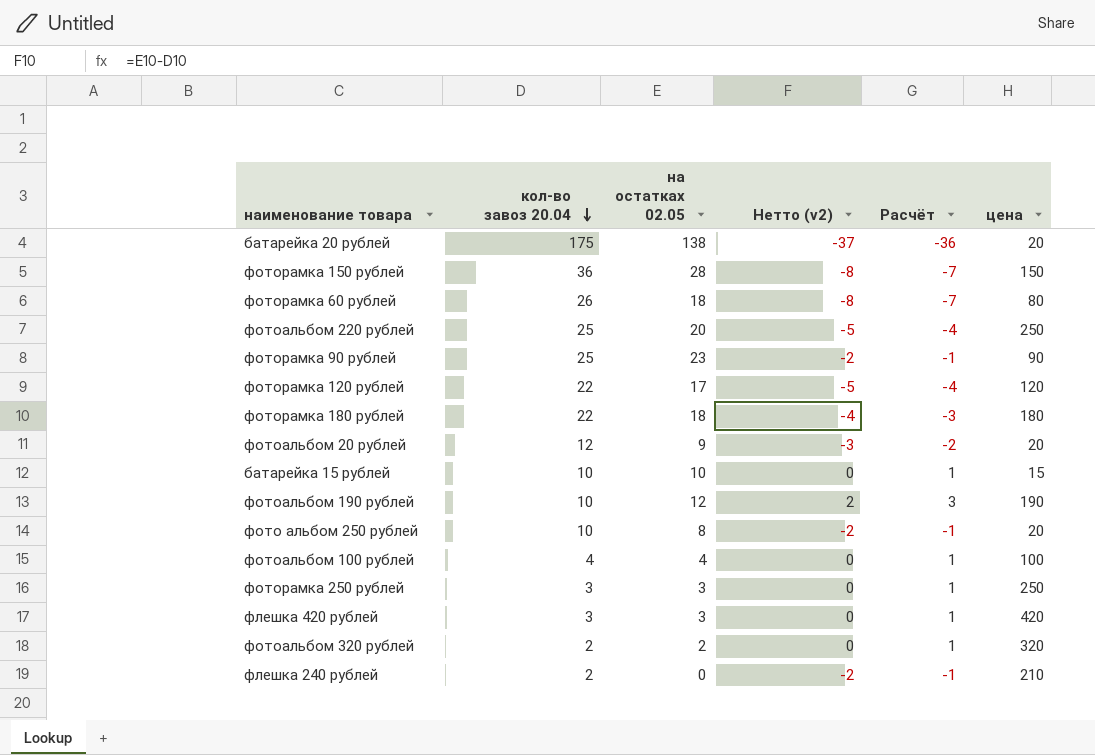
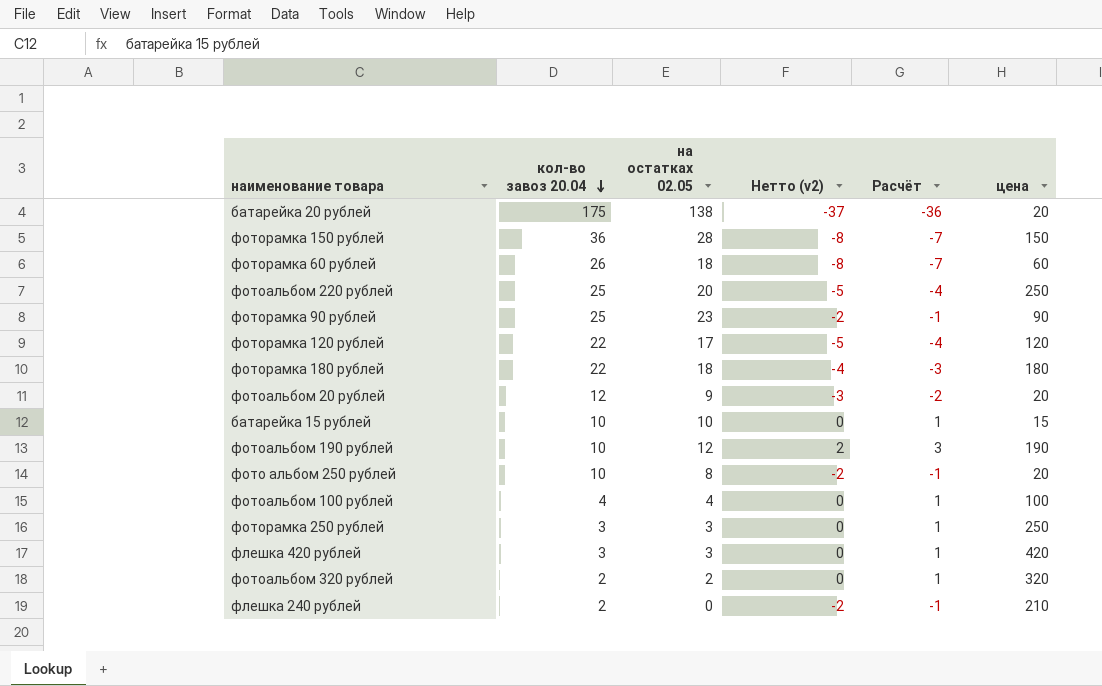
фоторамка 60 рублей | цена: 80 -> 60

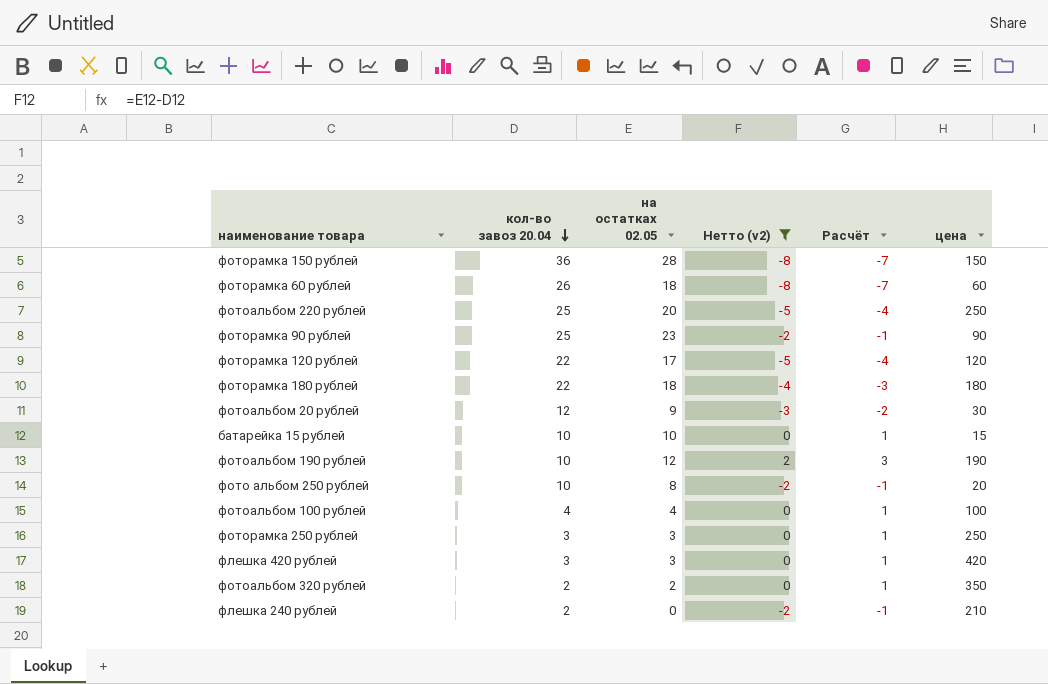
filter: none -> Нетто (v2) != -37
фотоальбом 20 рублей | цена: 20 -> 30
фотоальбом 320 рублей | цена: 320 -> 350

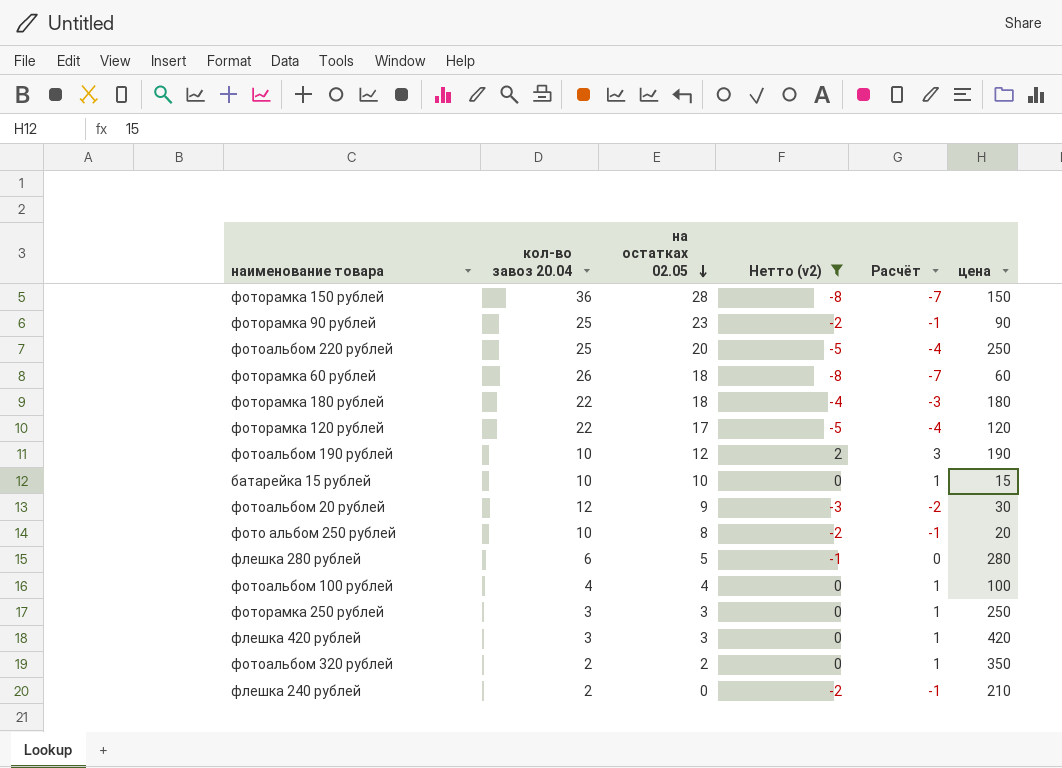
row order: кол-во завоз 20.04 descending -> на остатках 02.05 descending
row флешка 280 рублей: none -> 6 | 5 | -1 | 0 | 280

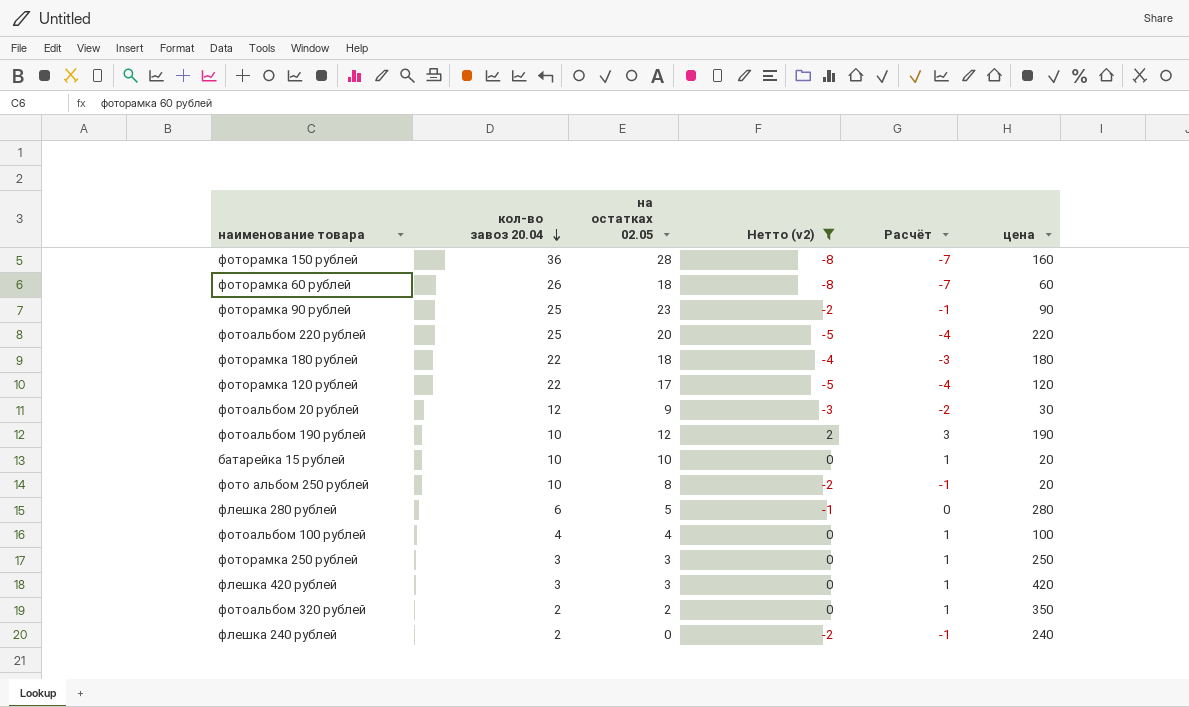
row order: на остатках 02.05 descending -> кол-во завоз 20.04 descending
фоторамка 150 рублей | цена: 150 -> 160
фотоальбом 220 рублей | цена: 250 -> 220
батарейка 15 рублей | цена: 15 -> 20
флешка 240 рублей | цена: 210 -> 240

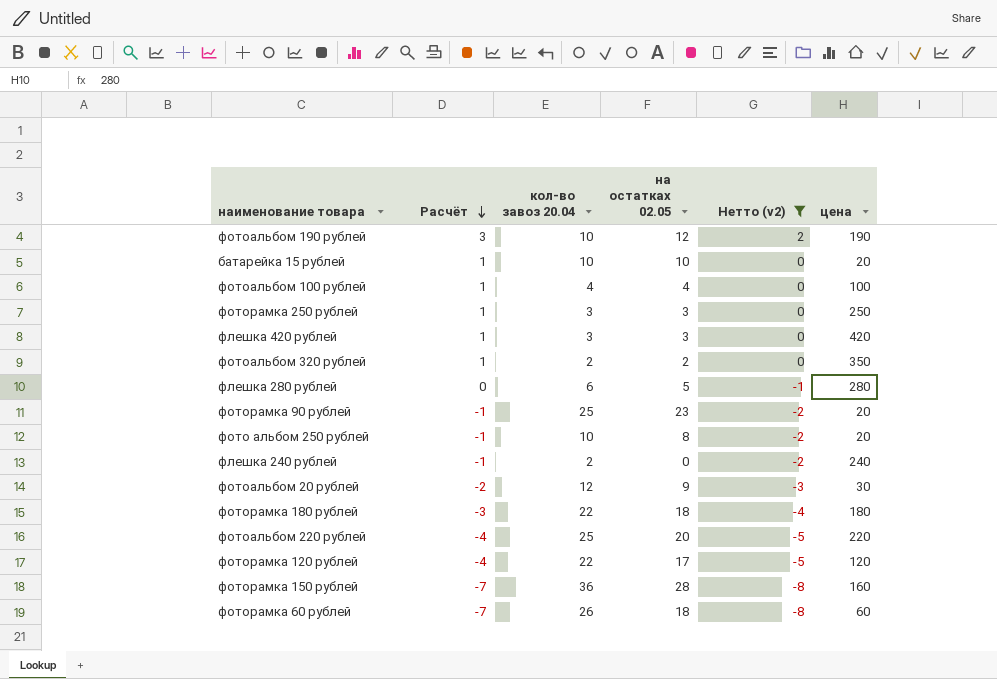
row order: кол-во завоз 20.04 descending -> Расчёт descending
column Расчёт | position: 5 -> 2
фоторамка 90 рублей | цена: 90 -> 20

